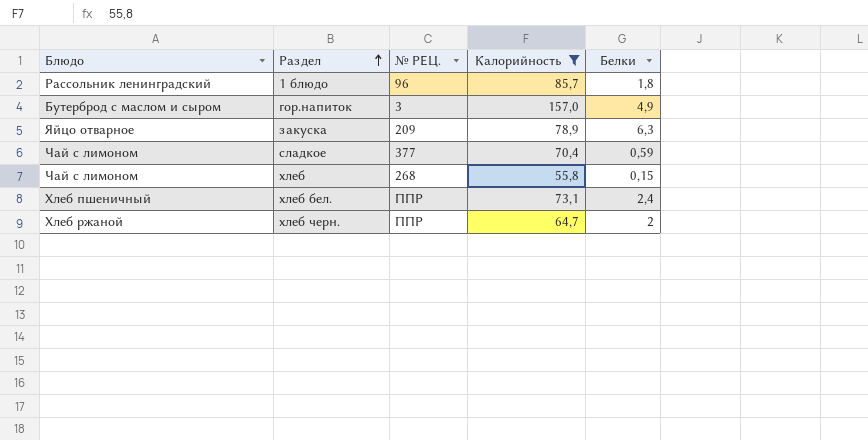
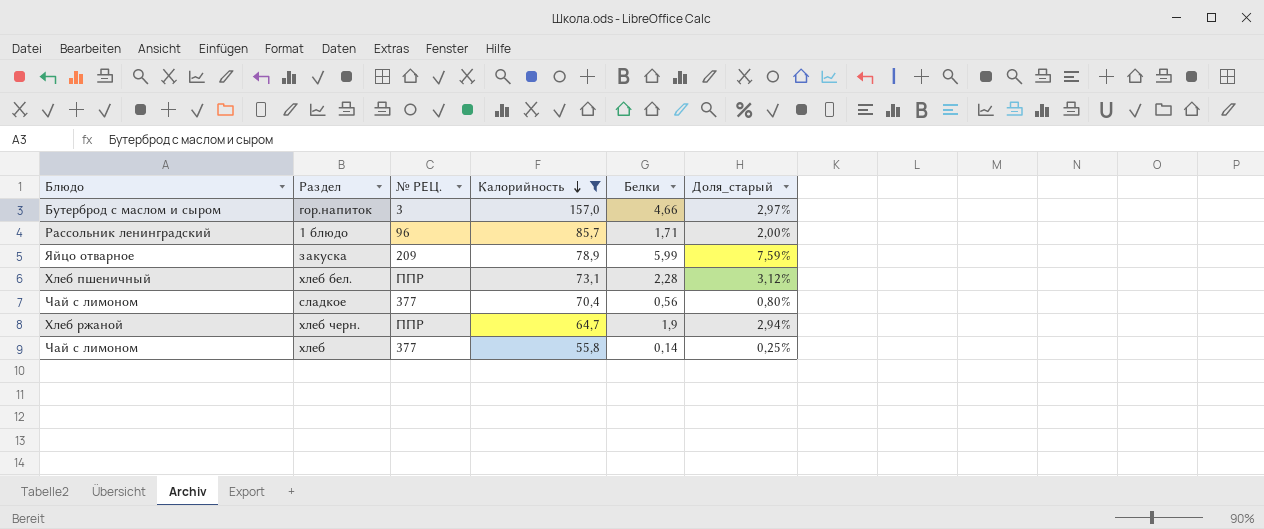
row order: Раздел ascending -> Калорийность descending
column Доля_старый | formula: none -> [Белки] / [Калорийность]
гор.напиток | Белки: 4,9 -> 4,66
1 блюдо | Белки: 1,8 -> 1,71
закуска | Белки: 6,3 -> 5,99
хлеб бел. | Белки: 2,4 -> 2,28
сладкое | Белки: 0,59 -> 0,56
хлеб черн. | Белки: 2 -> 1,9
хлеб | № РЕЦ.: 268 -> 377
хлеб | Белки: 0,15 -> 0,14

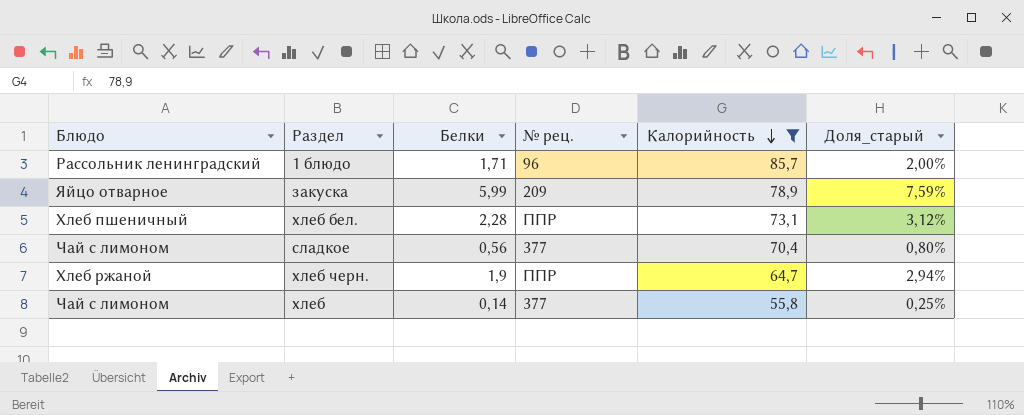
column Белки | position: 5 -> 3
column name: № РЕЦ. -> № рец.
row гор.напиток: Бутерброд с маслом и сыром | 3 | 157,0 | 4,66 | 2,97% -> none

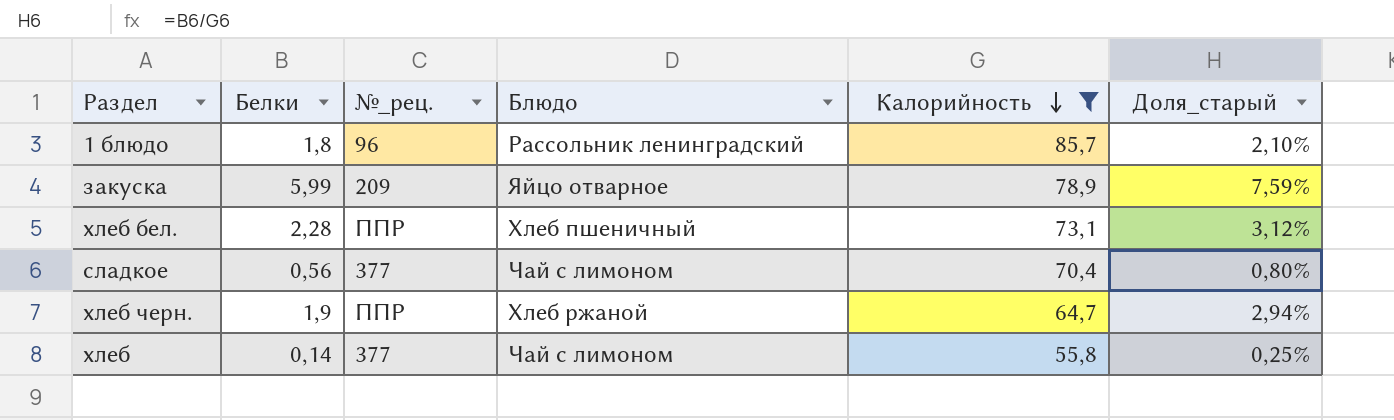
column name: № рец. -> №_рец.
column Блюдо | position: 1 -> 4
1 блюдо | Белки: 1,71 -> 1,8
1 блюдо | Доля_старый: 2,00% -> 2,10%

